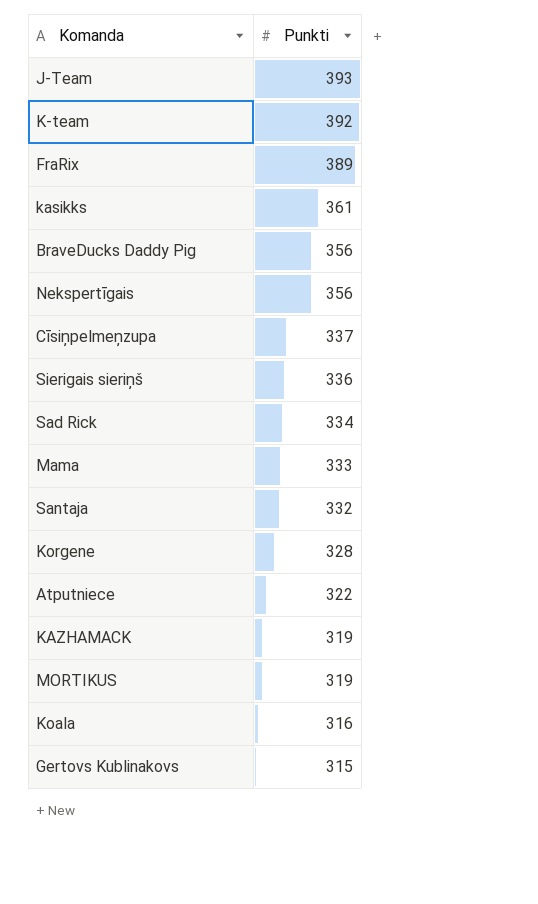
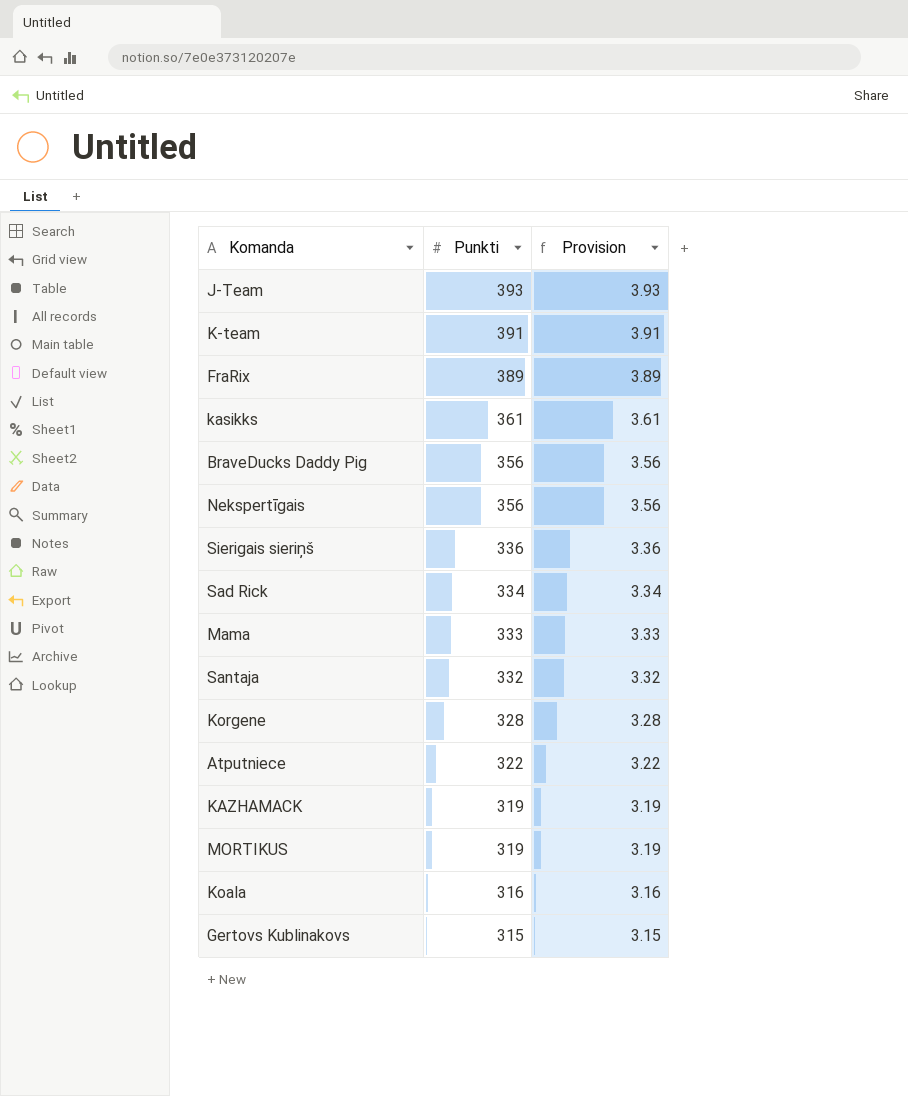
column Provision | formula: none -> [Punkti] * 0.01
row Cīsiņpelmeņzupa: 337 -> none
K-team | Punkti: 392 -> 391

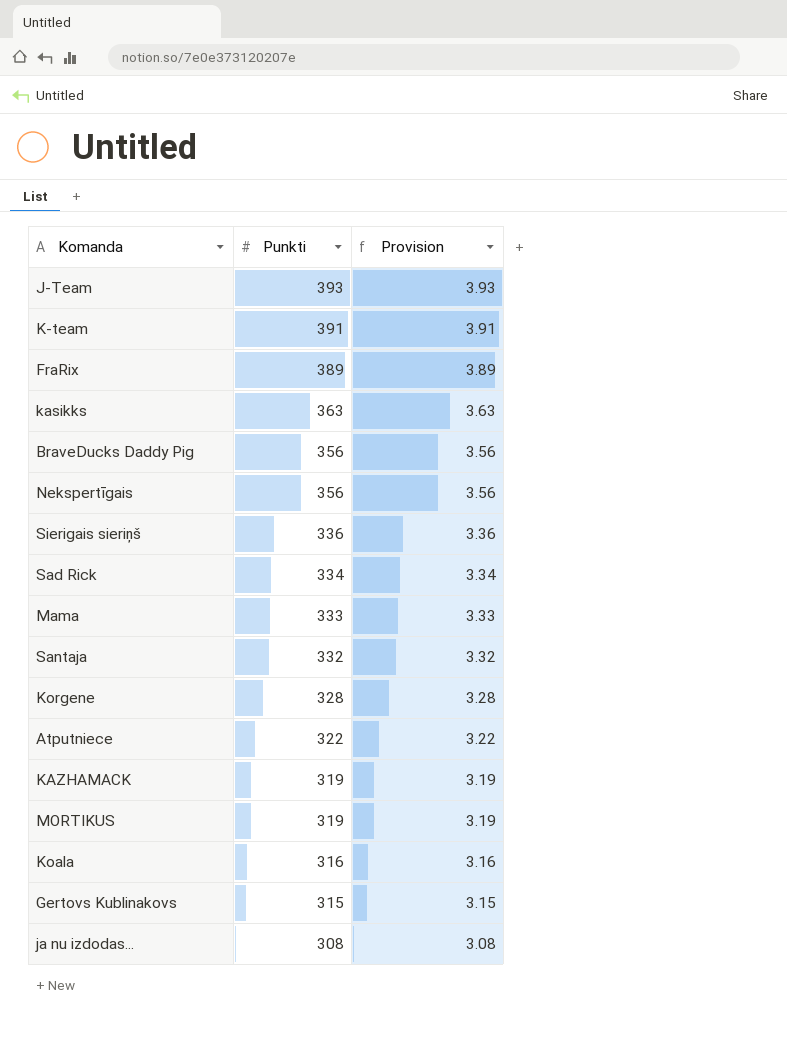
kasikks | Punkti: 361 -> 363
kasikks | Provision: 3.61 -> 3.63
row ja nu izdodas...: none -> 308 | 3.08

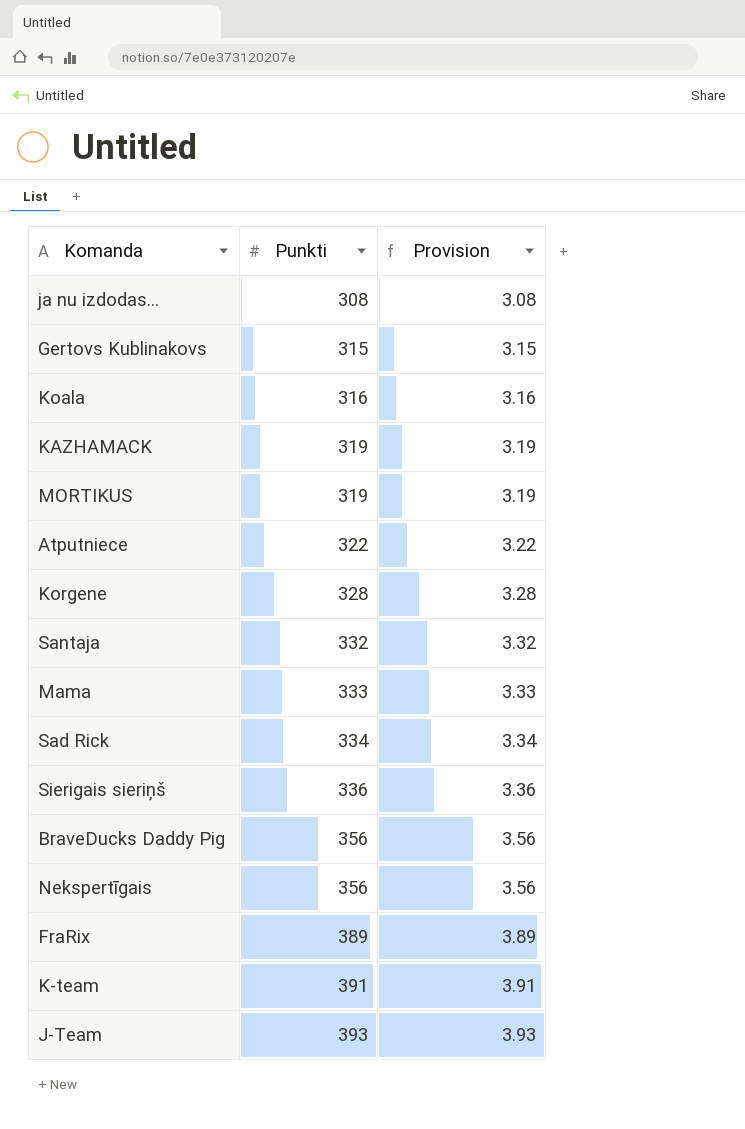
row order: Punkti descending -> Punkti ascending
row kasikks: 363 | 3.63 -> none

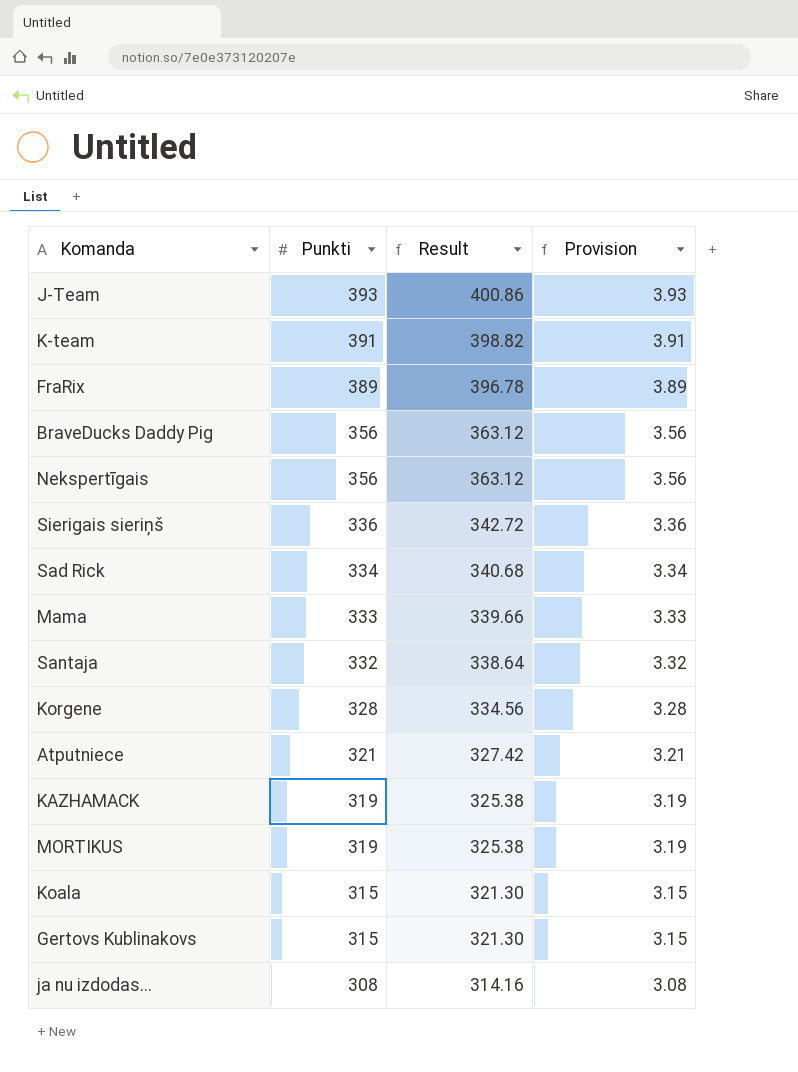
row order: Punkti ascending -> Punkti descending
column Result | formula: none -> [Punkti] * 1.02
Atputniece | Punkti: 322 -> 321
Atputniece | Provision: 3.22 -> 3.21
Koala | Punkti: 316 -> 315
Koala | Provision: 3.16 -> 3.15

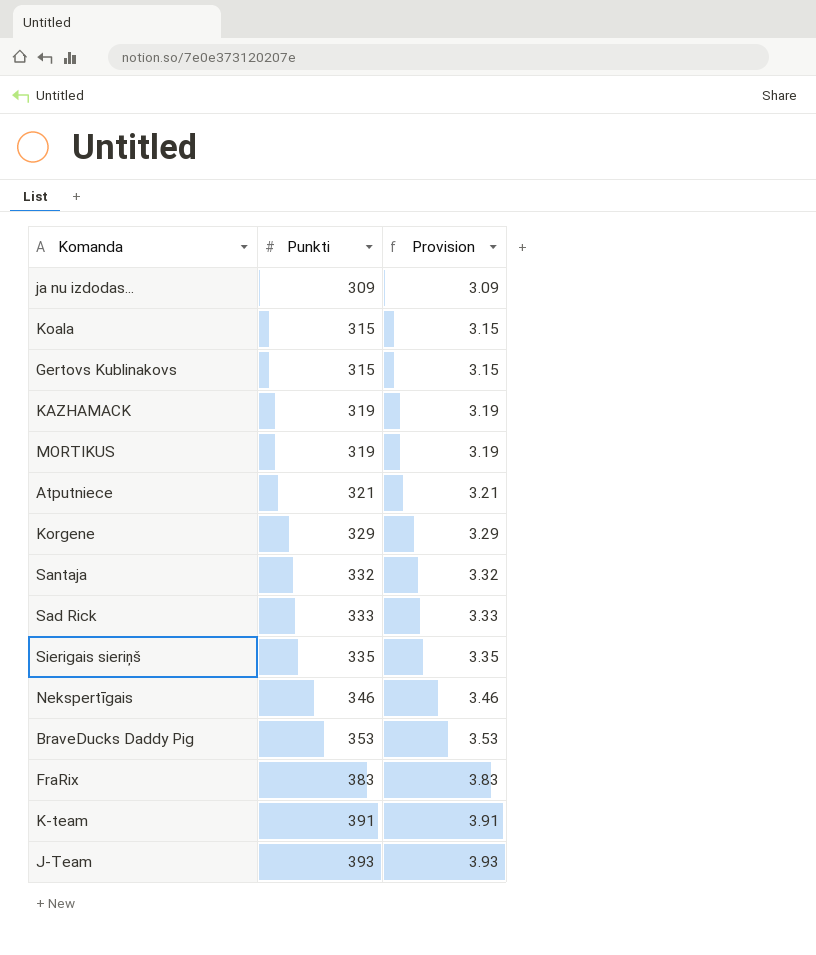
row order: Punkti descending -> Punkti ascending
column Result | formula: [Punkti] * 1.02 -> none
row Mama: 333 | 339.66 | 3.33 -> none
ja nu izdodas... | Punkti: 308 -> 309
ja nu izdodas... | Provision: 3.08 -> 3.09
Korgene | Punkti: 328 -> 329
Korgene | Provision: 3.28 -> 3.29
Sad Rick | Punkti: 334 -> 333
Sad Rick | Provision: 3.34 -> 3.33
Sierigais sieriņš | Punkti: 336 -> 335
Sierigais sieriņš | Provision: 3.36 -> 3.35
Nekspertīgais | Punkti: 356 -> 346
Nekspertīgais | Provision: 3.56 -> 3.46
BraveDucks Daddy Pig | Punkti: 356 -> 353
BraveDucks Daddy Pig | Provision: 3.56 -> 3.53
FraRix | Punkti: 389 -> 383
FraRix | Provision: 3.89 -> 3.83

